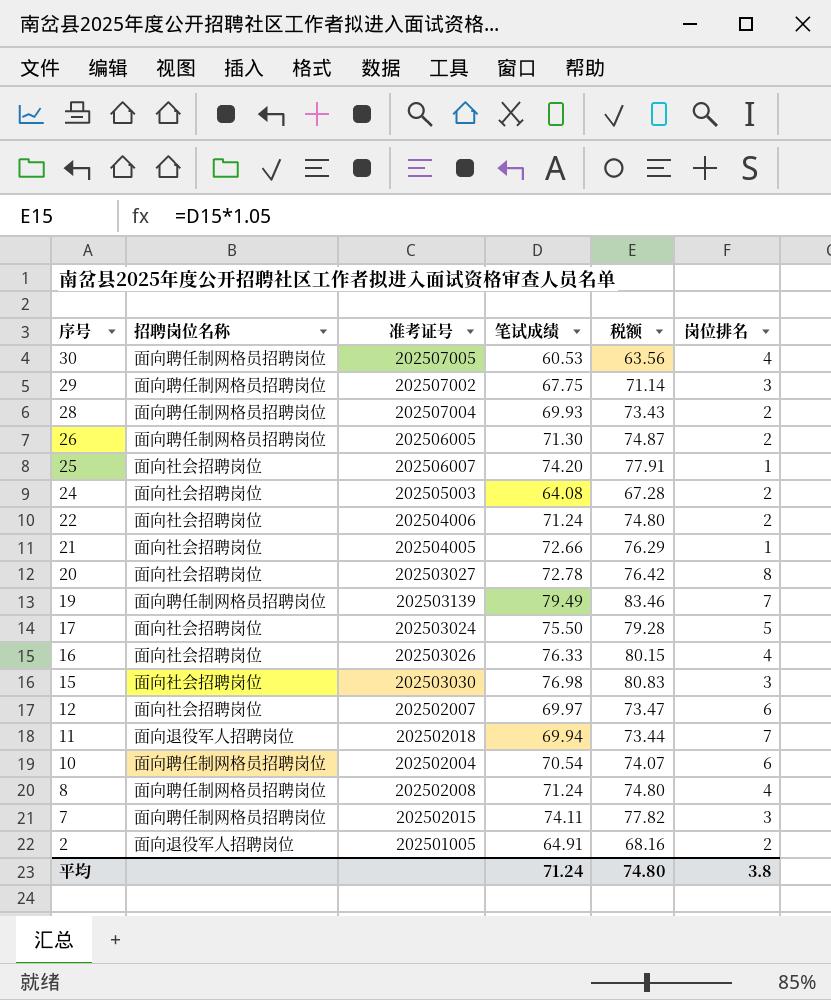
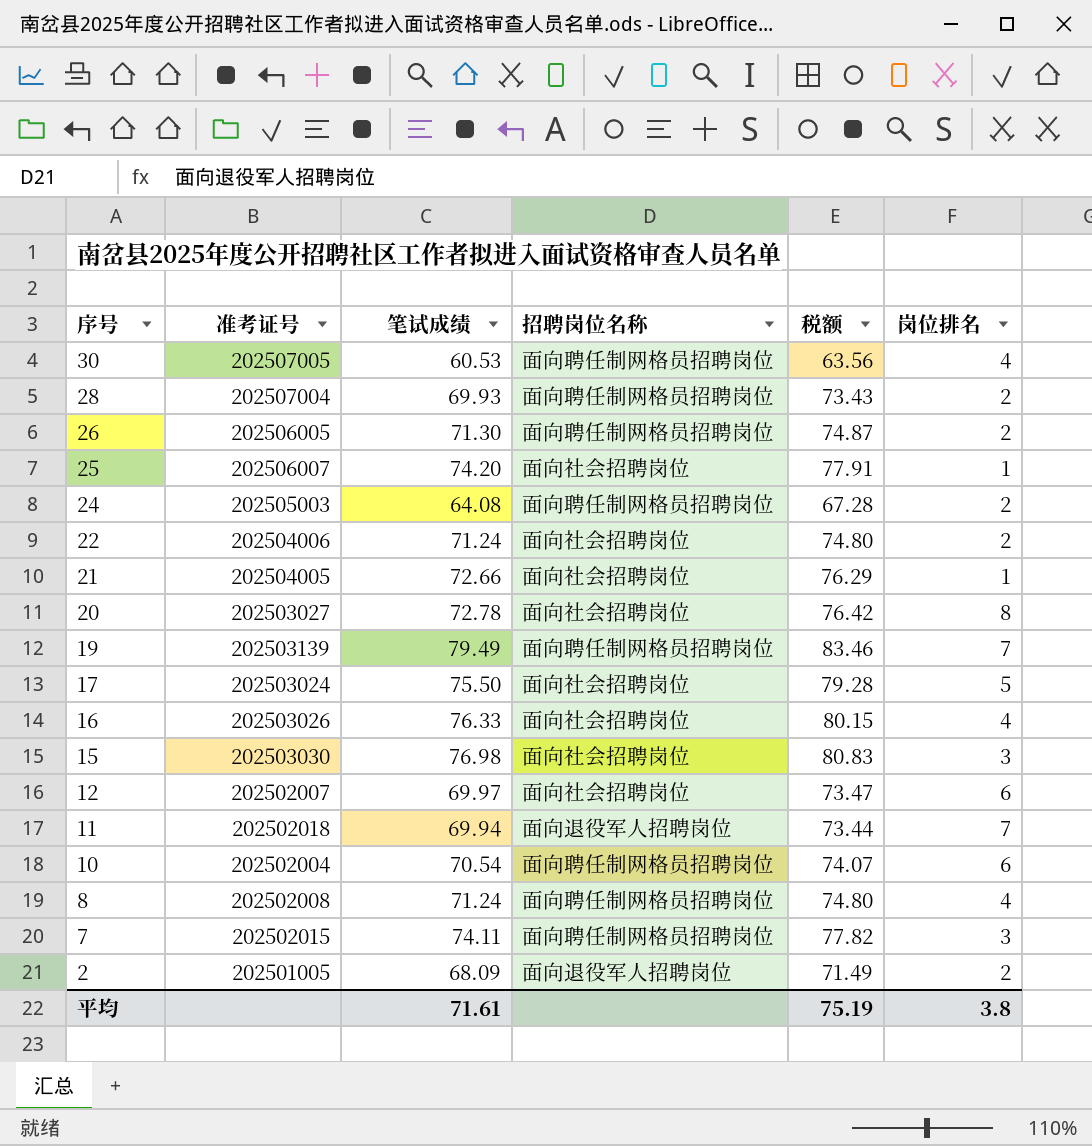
column 招聘岗位名称 | position: 2 -> 4
row 29: 面向聘任制网格员招聘岗位 | 202507002 | 67.75 | 71.14 | 3 -> none
24 | 招聘岗位名称: 面向社会招聘岗位 -> 面向聘任制网格员招聘岗位
2 | 笔试成绩: 64.91 -> 68.09
2 | 税额: 68.16 -> 71.49
平均 | 笔试成绩: 71.24 -> 71.61
平均 | 税额: 74.80 -> 75.19

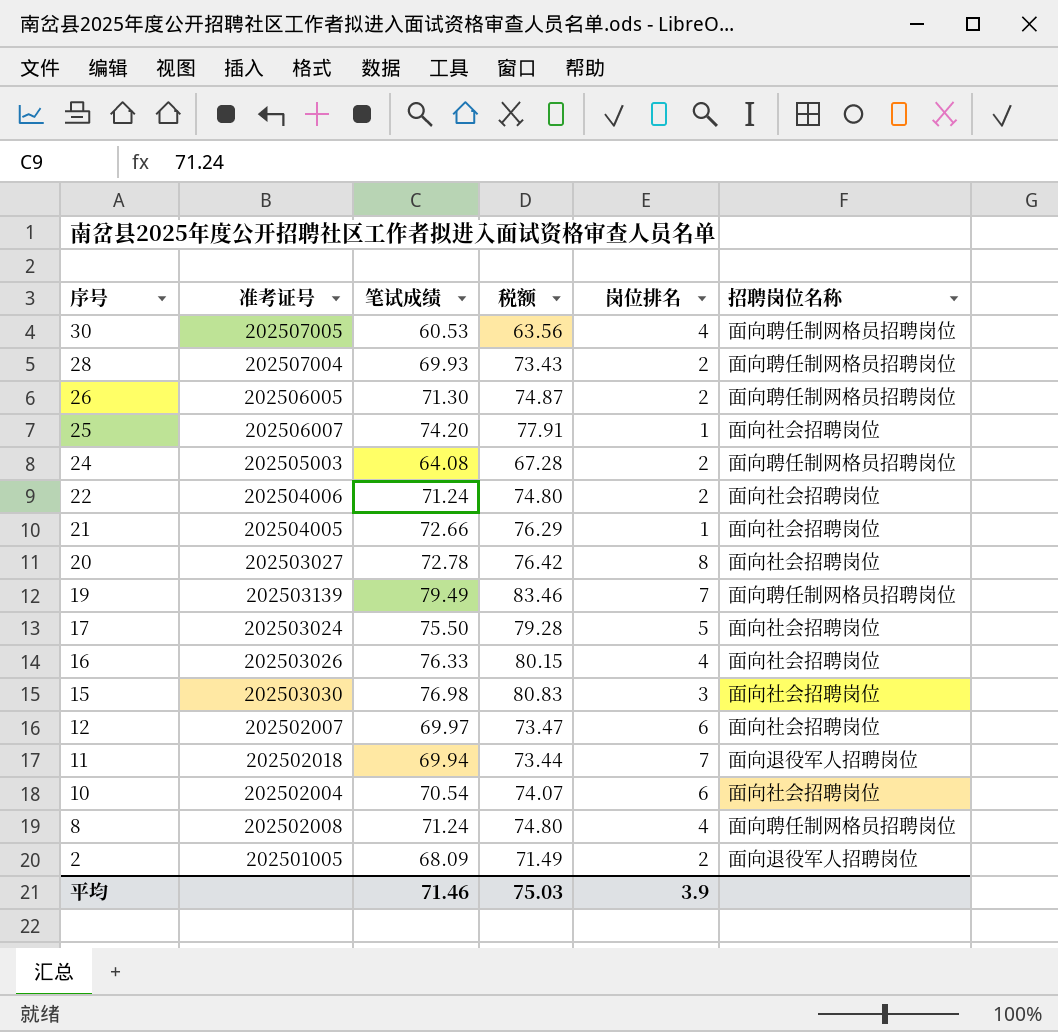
column 招聘岗位名称 | position: 4 -> 6
row 7: 202502015 | 74.11 | 面向聘任制网格员招聘岗位 | 77.82 | 3 -> none
10 | 招聘岗位名称: 面向聘任制网格员招聘岗位 -> 面向社会招聘岗位
平均 | 笔试成绩: 71.61 -> 71.46
平均 | 税额: 75.19 -> 75.03
平均 | 岗位排名: 3.8 -> 3.9

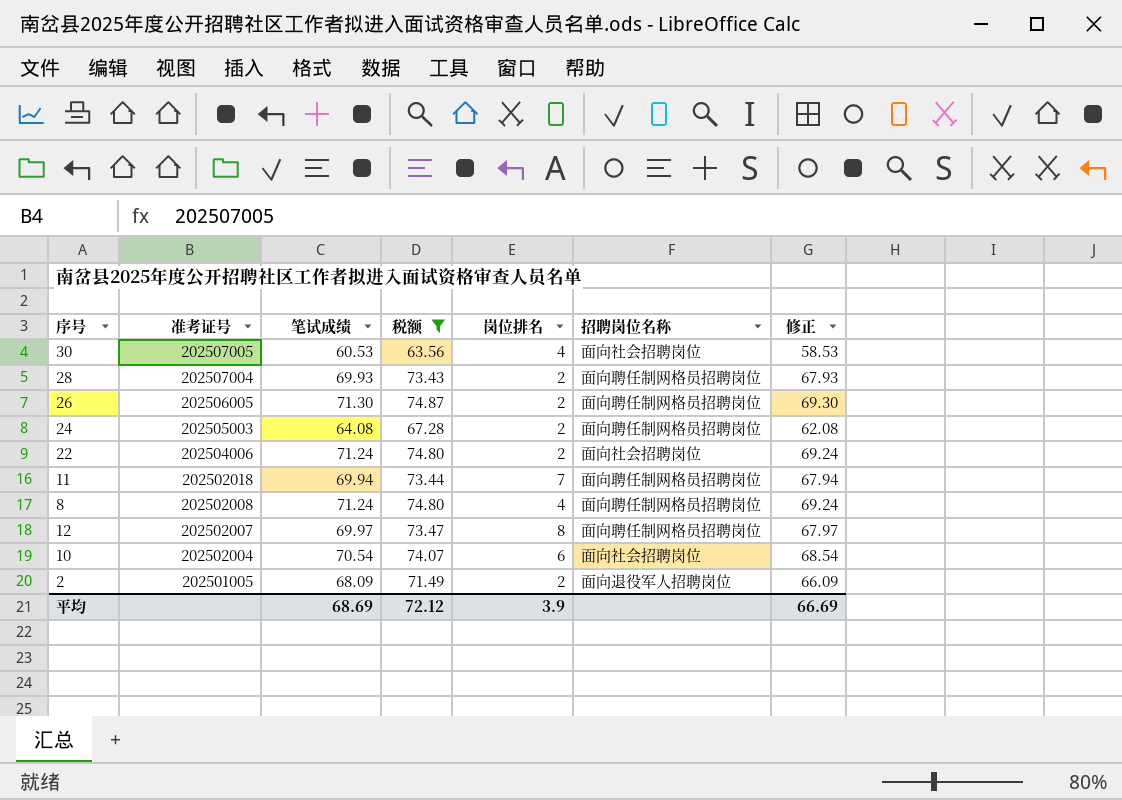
filter: none -> 税额 <= 74.87
row order: 序号 descending -> 准考证号 descending
column 修正 | formula: none -> [笔试成绩] - 2
30 | 招聘岗位名称: 面向聘任制网格员招聘岗位 -> 面向社会招聘岗位
11 | 招聘岗位名称: 面向退役军人招聘岗位 -> 面向聘任制网格员招聘岗位
12 | 岗位排名: 6 -> 8
12 | 招聘岗位名称: 面向社会招聘岗位 -> 面向聘任制网格员招聘岗位
平均 | 笔试成绩: 71.46 -> 68.69
平均 | 税额: 75.03 -> 72.12

